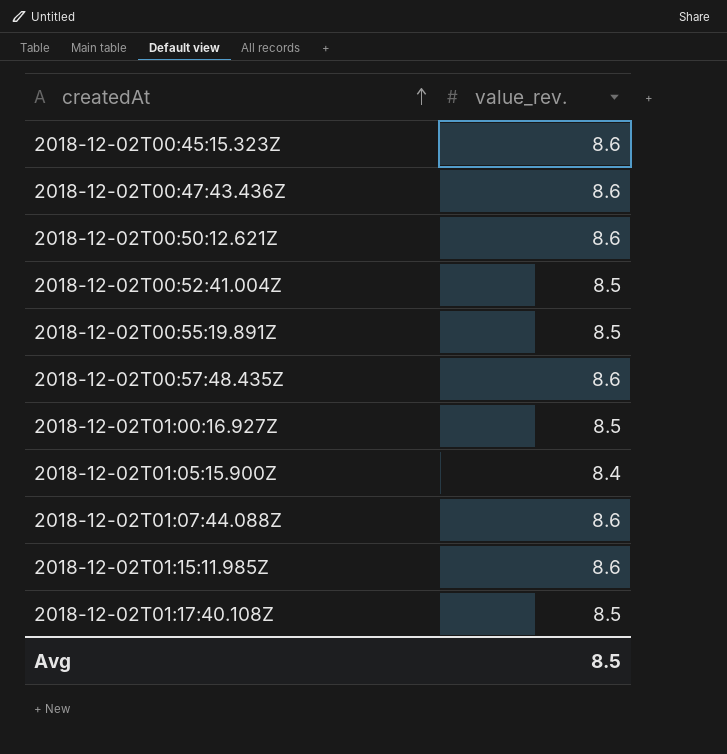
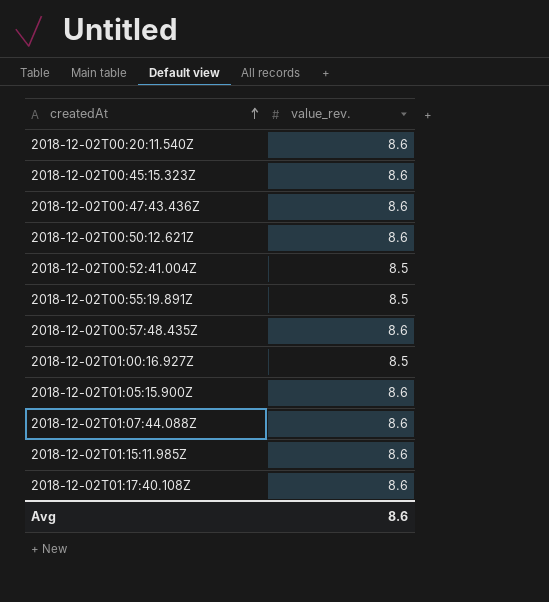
row 2018-12-02T00:20:11.540Z: none -> 8.6
2018-12-02T01:05:15.900Z | value_rev.: 8.4 -> 8.6
2018-12-02T01:17:40.108Z | value_rev.: 8.5 -> 8.6
Avg | value_rev.: 8.5 -> 8.6

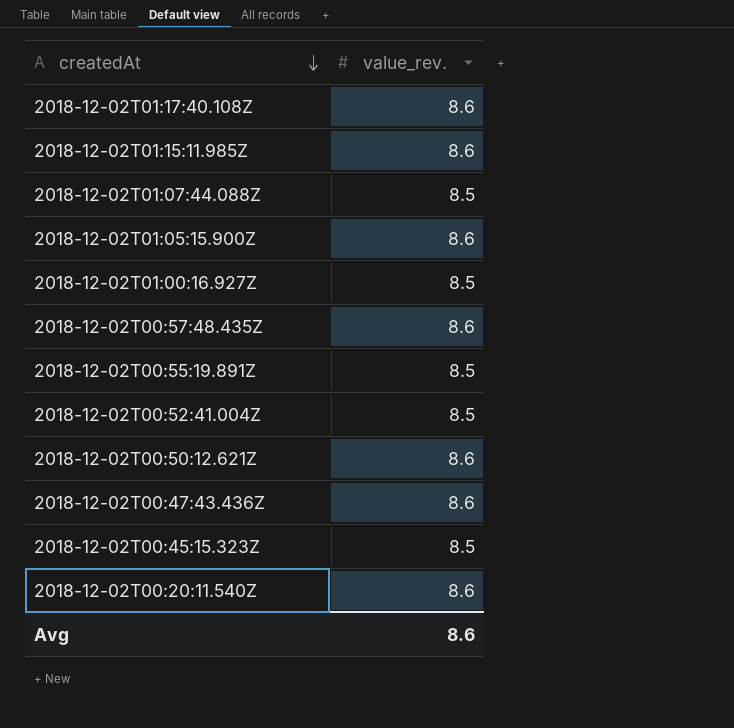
row order: createdAt ascending -> createdAt descending
2018-12-02T01:07:44.088Z | value_rev.: 8.6 -> 8.5
2018-12-02T00:45:15.323Z | value_rev.: 8.6 -> 8.5

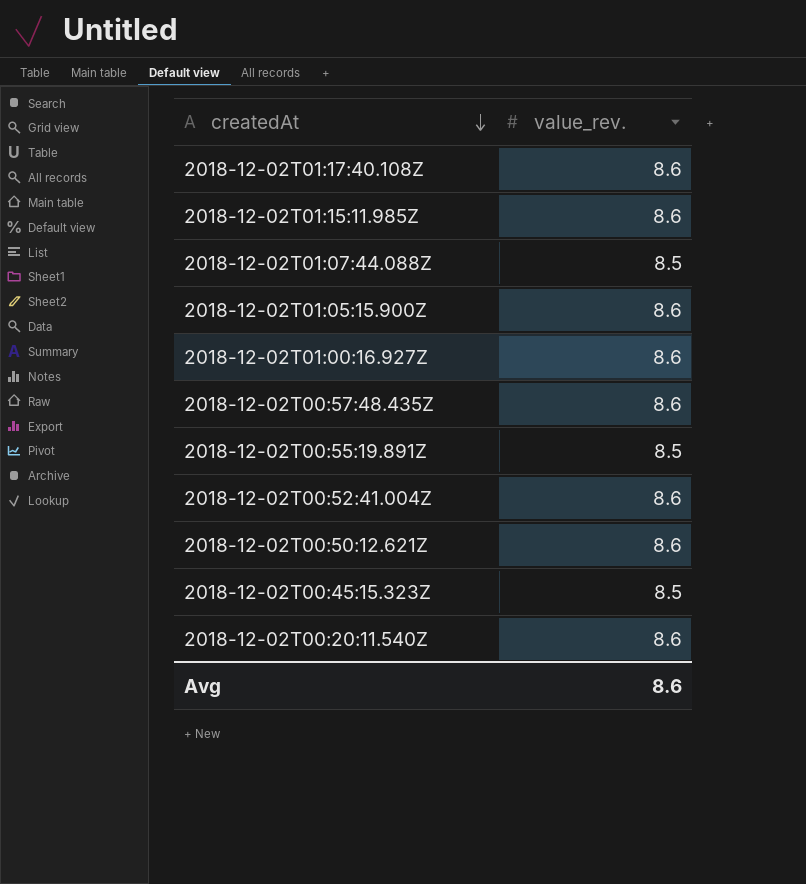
row 2018-12-02T00:47:43.436Z: 8.6 -> none
2018-12-02T01:00:16.927Z | value_rev.: 8.5 -> 8.6
2018-12-02T00:52:41.004Z | value_rev.: 8.5 -> 8.6

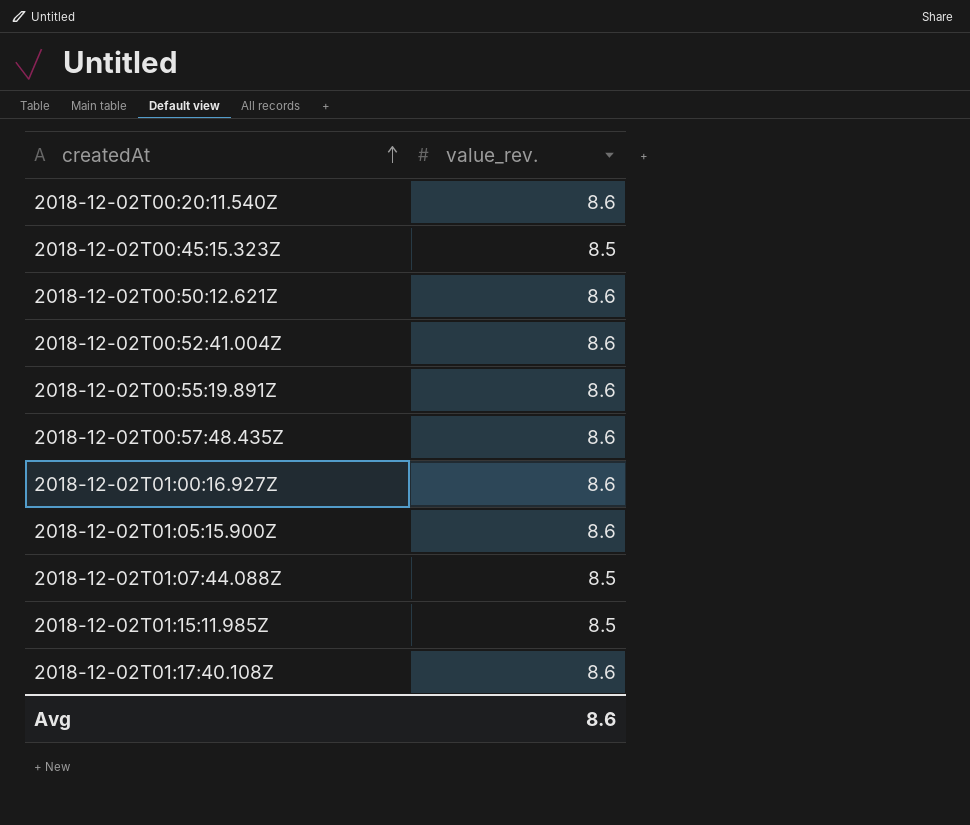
row order: createdAt descending -> createdAt ascending
2018-12-02T00:55:19.891Z | value_rev.: 8.5 -> 8.6
2018-12-02T01:15:11.985Z | value_rev.: 8.6 -> 8.5

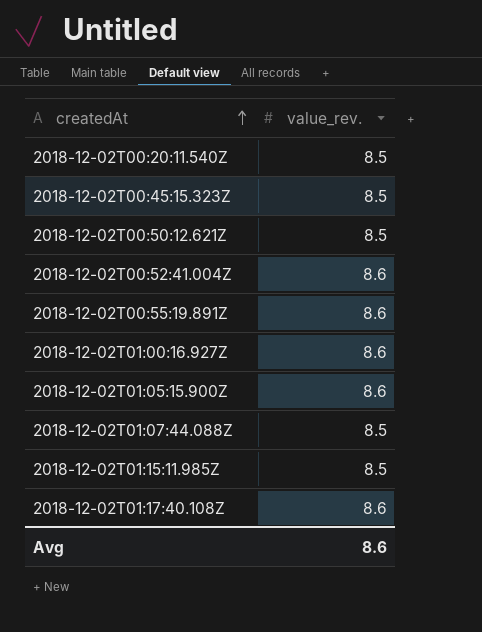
row 2018-12-02T00:57:48.435Z: 8.6 -> none
2018-12-02T00:20:11.540Z | value_rev.: 8.6 -> 8.5
2018-12-02T00:50:12.621Z | value_rev.: 8.6 -> 8.5

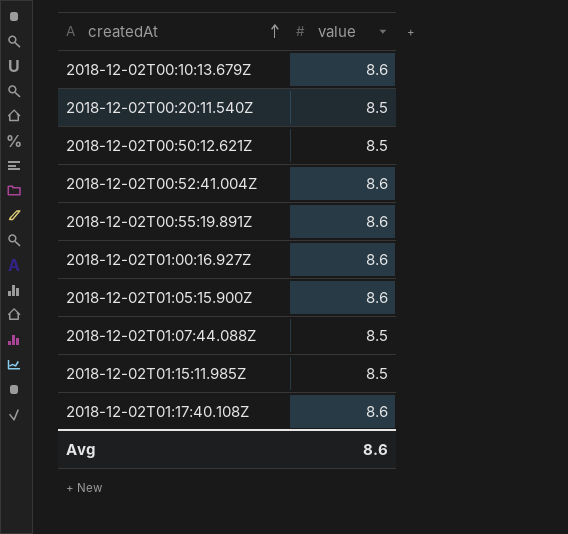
column name: value_rev. -> value
row 2018-12-02T00:45:15.323Z: 8.5 -> none
row 2018-12-02T00:10:13.679Z: none -> 8.6

